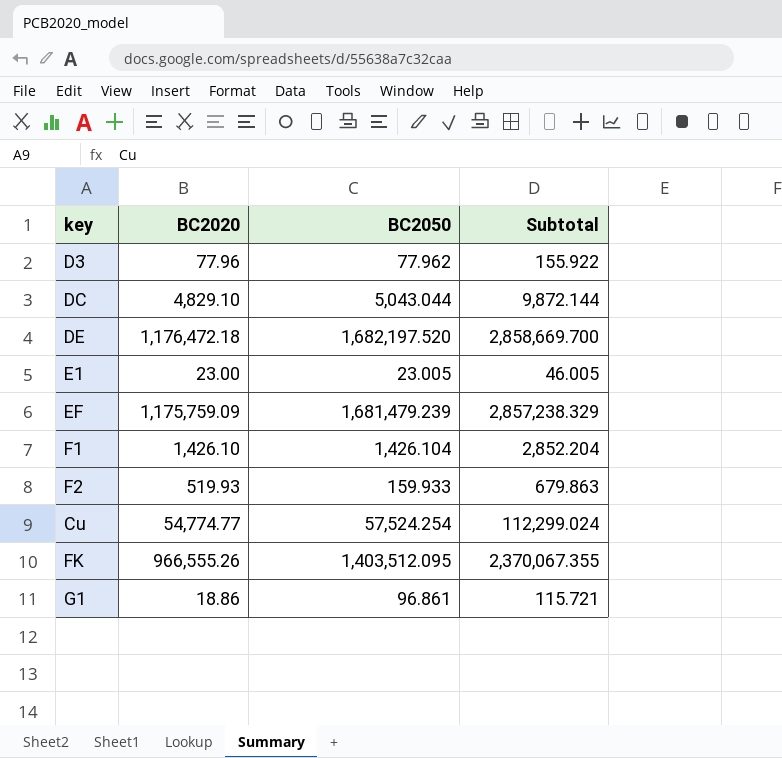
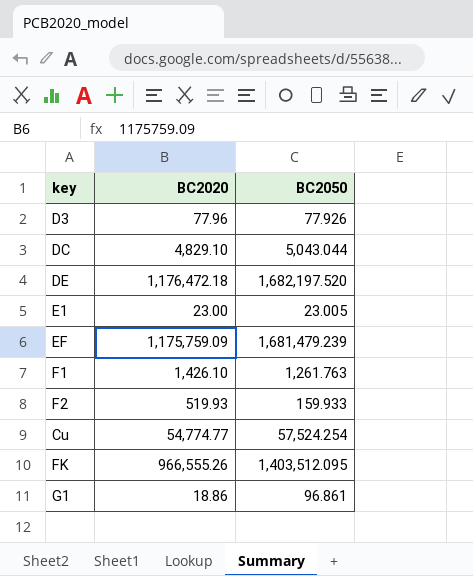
column Subtotal | formula: [BC2020] + [BC2050] -> none
D3 | BC2050: 77.962 -> 77.926
F1 | BC2050: 1,426.104 -> 1,261.763

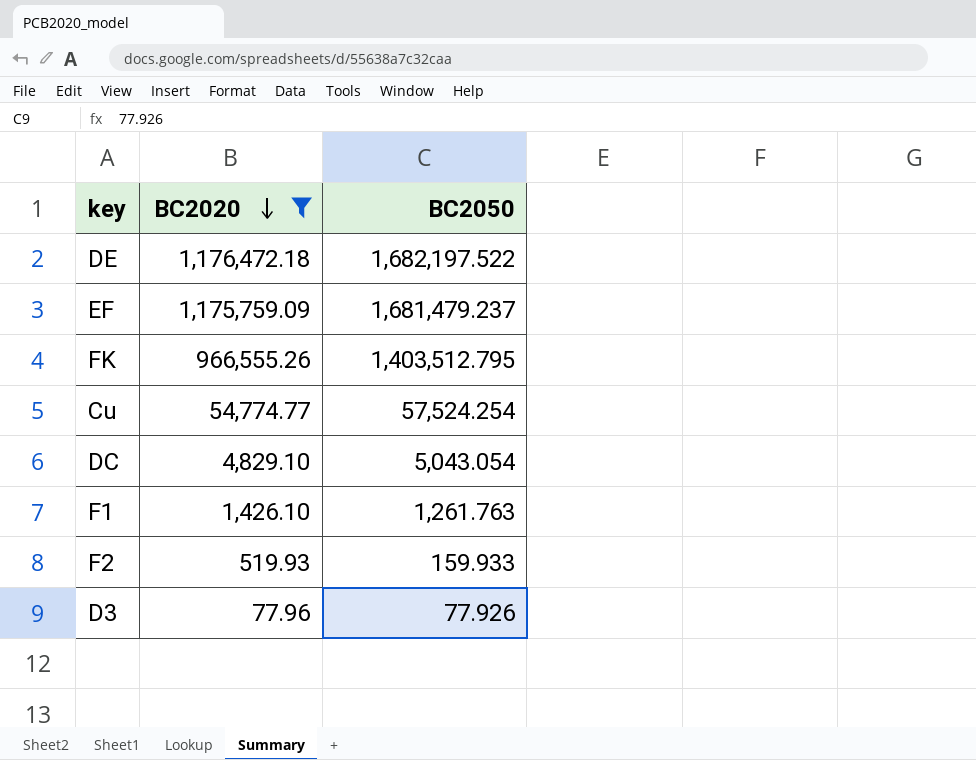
filter: none -> BC2020 >= 77.96
row order: none -> BC2020 descending
DE | BC2050: 1,682,197.520 -> 1,682,197.522
EF | BC2050: 1,681,479.239 -> 1,681,479.237
FK | BC2050: 1,403,512.095 -> 1,403,512.795
DC | BC2050: 5,043.044 -> 5,043.054

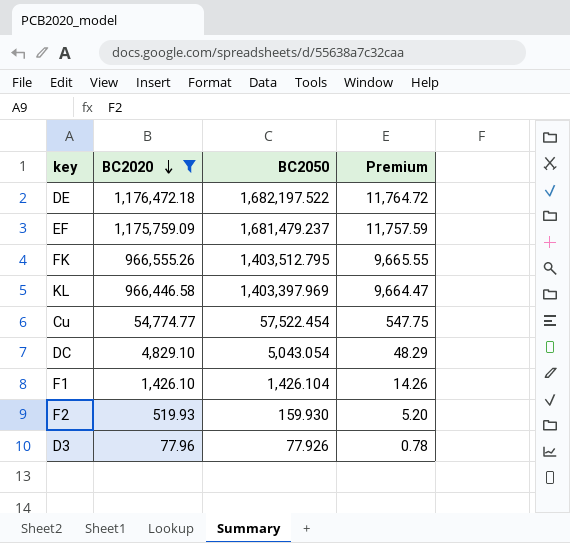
column Premium | formula: none -> [BC2020] * 0.01
row KL: none -> 966,446.58 | 1,403,397.969 | 9,664.47
Cu | BC2050: 57,524.254 -> 57,522.454
F1 | BC2050: 1,261.763 -> 1,426.104
F2 | BC2050: 159.933 -> 159.930

